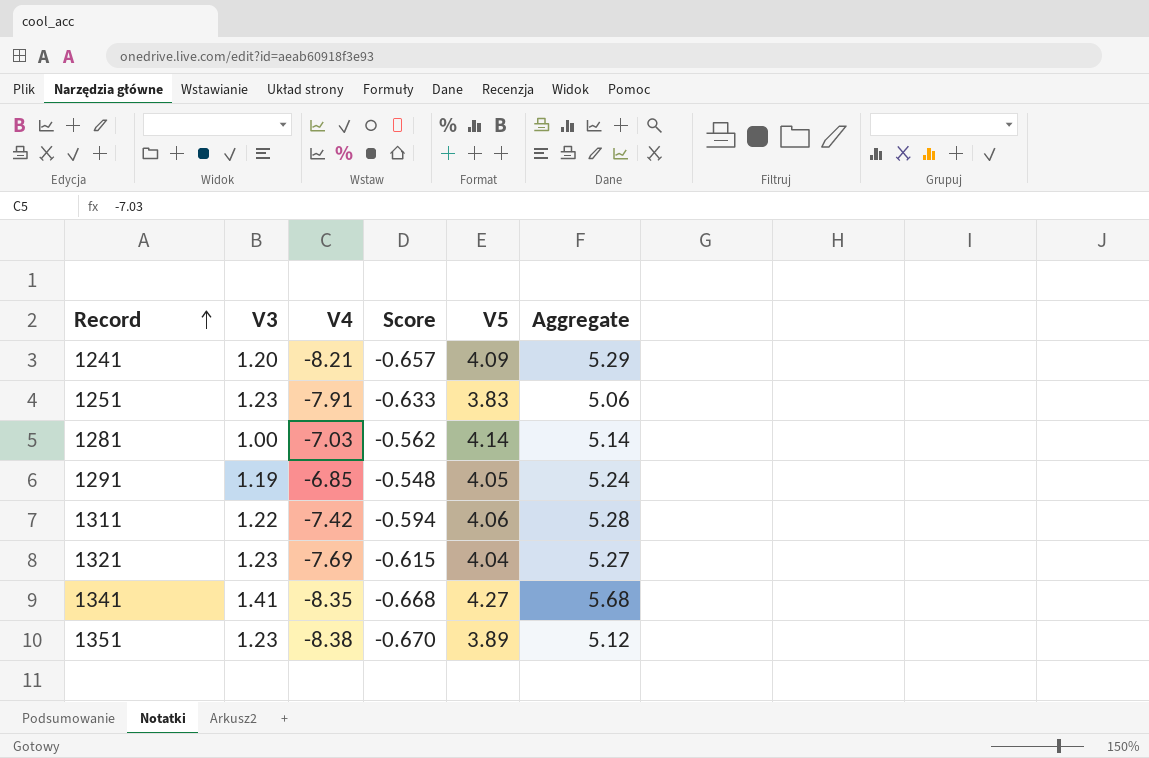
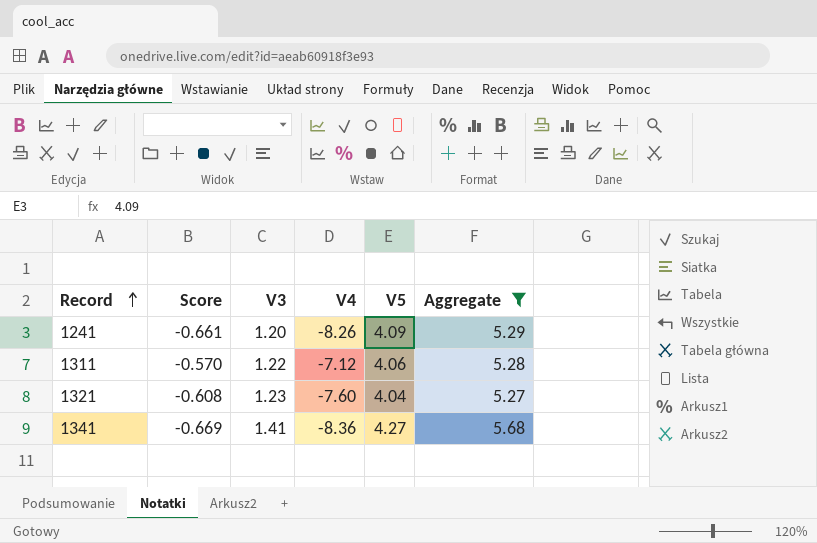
filter: none -> Aggregate >= 5.27
column Score | position: 4 -> 2
1241 | Score: -0.657 -> -0.661
1241 | V4: -8.21 -> -8.26
1311 | Score: -0.594 -> -0.570
1311 | V4: -7.42 -> -7.12
1321 | Score: -0.615 -> -0.608
1321 | V4: -7.69 -> -7.60
1341 | Score: -0.668 -> -0.669
1341 | V4: -8.35 -> -8.36

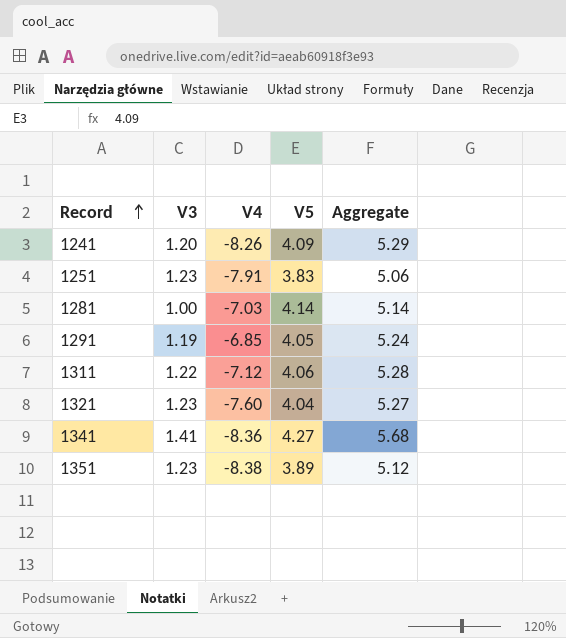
filter: Aggregate >= 5.27 -> none
column Score | formula: [V4] * 0.08 -> none

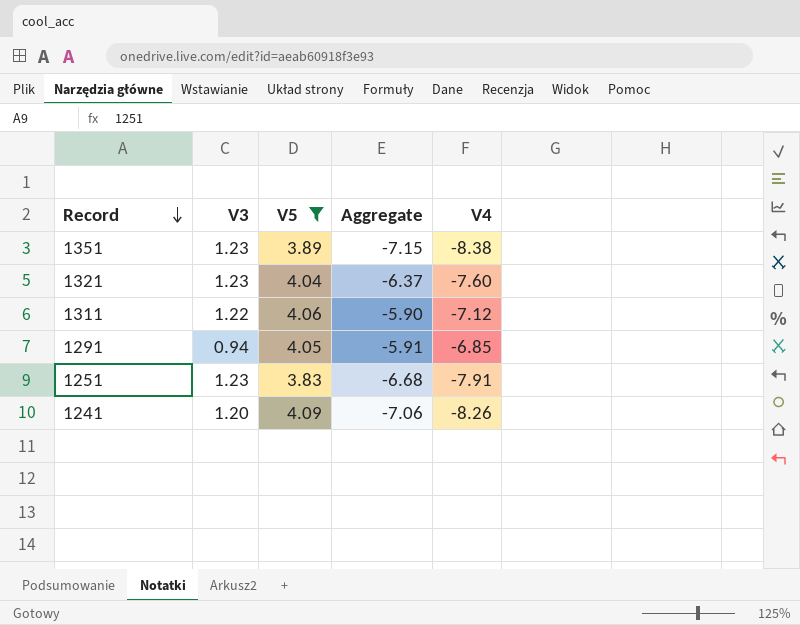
filter: none -> V5 <= 4.09
row order: Record ascending -> Record descending
column Aggregate | formula: [V3] + [V5] -> [V3] + [V4]
column V4 | position: 3 -> 5
1291 | V3: 1.19 -> 0.94

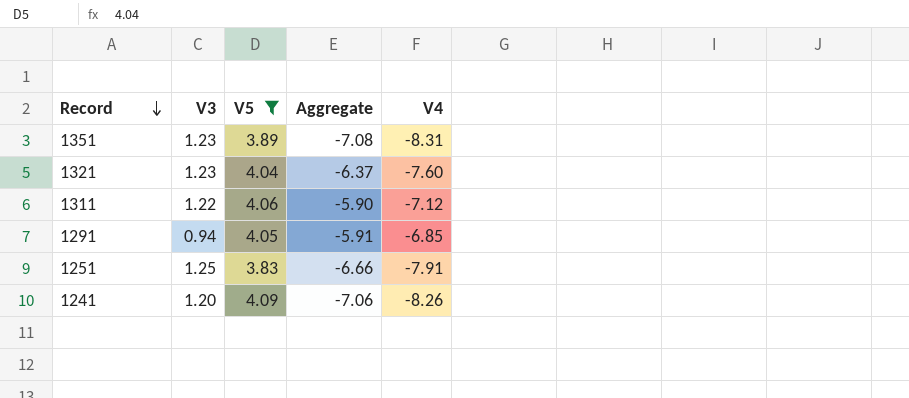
1351 | Aggregate: -7.15 -> -7.08
1351 | V4: -8.38 -> -8.31
1251 | V3: 1.23 -> 1.25
1251 | Aggregate: -6.68 -> -6.66

